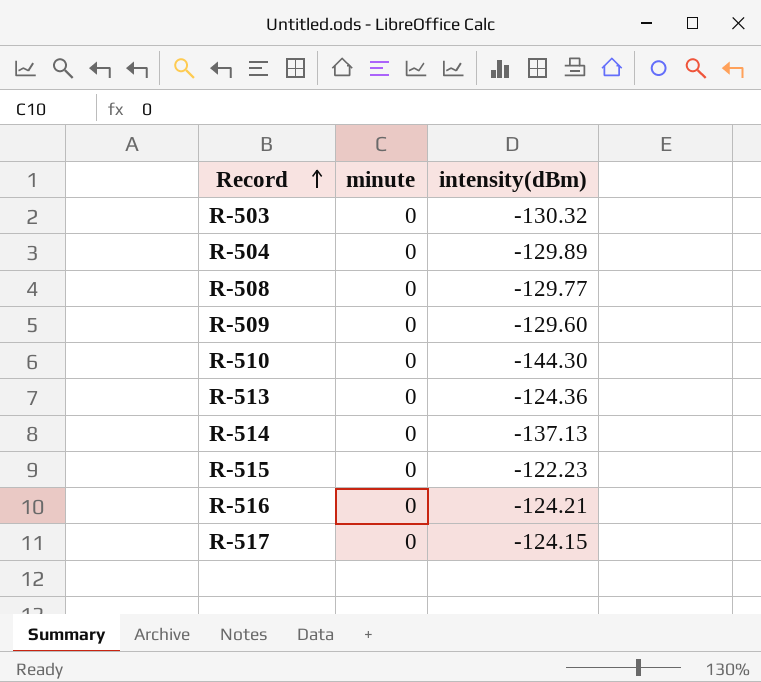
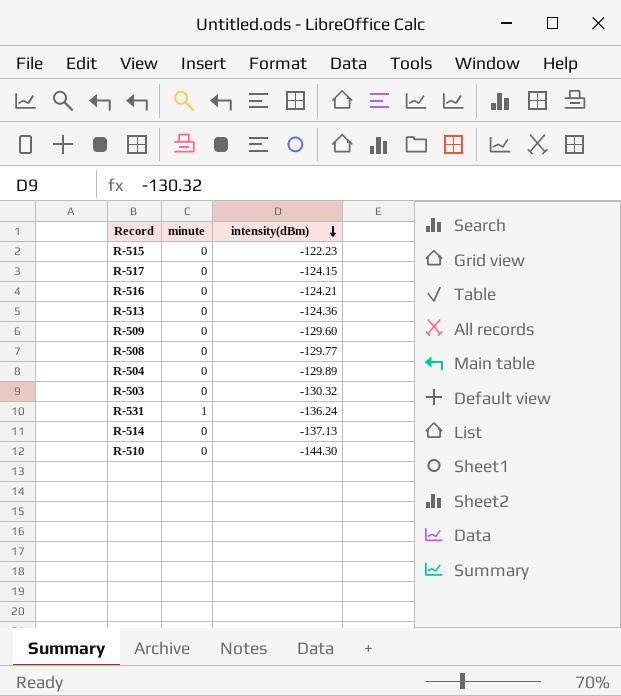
row order: Record ascending -> intensity(dBm) descending
row R-531: none -> 1 | -136.24

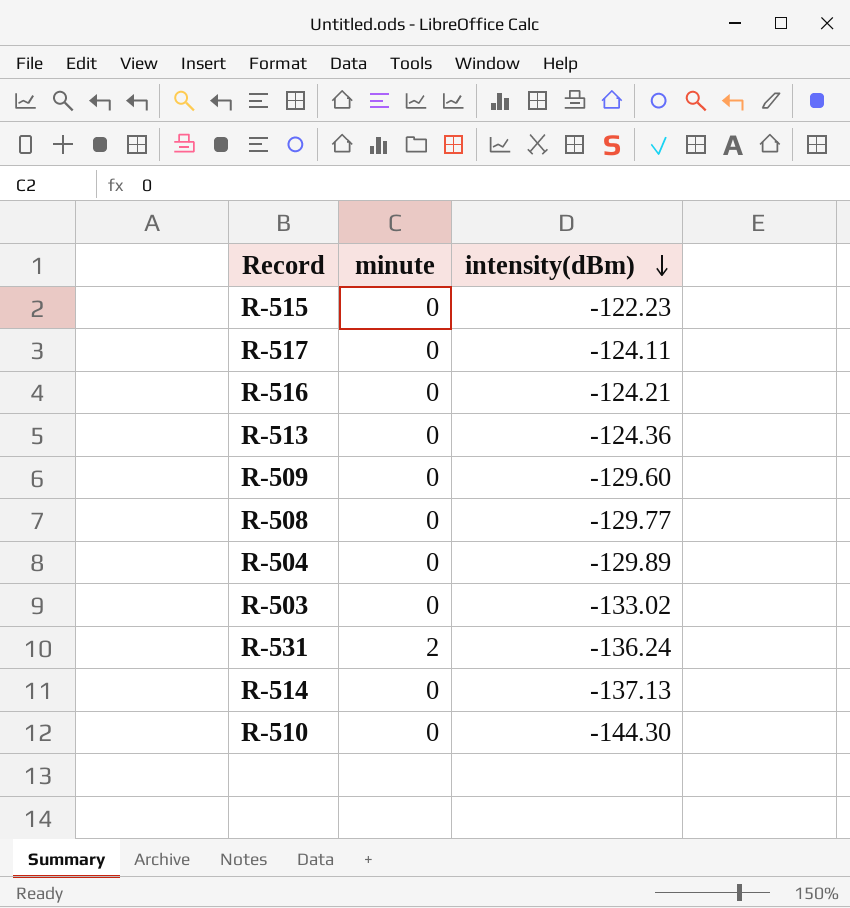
R-517 | intensity(dBm): -124.15 -> -124.11
R-503 | intensity(dBm): -130.32 -> -133.02
R-531 | minute: 1 -> 2

